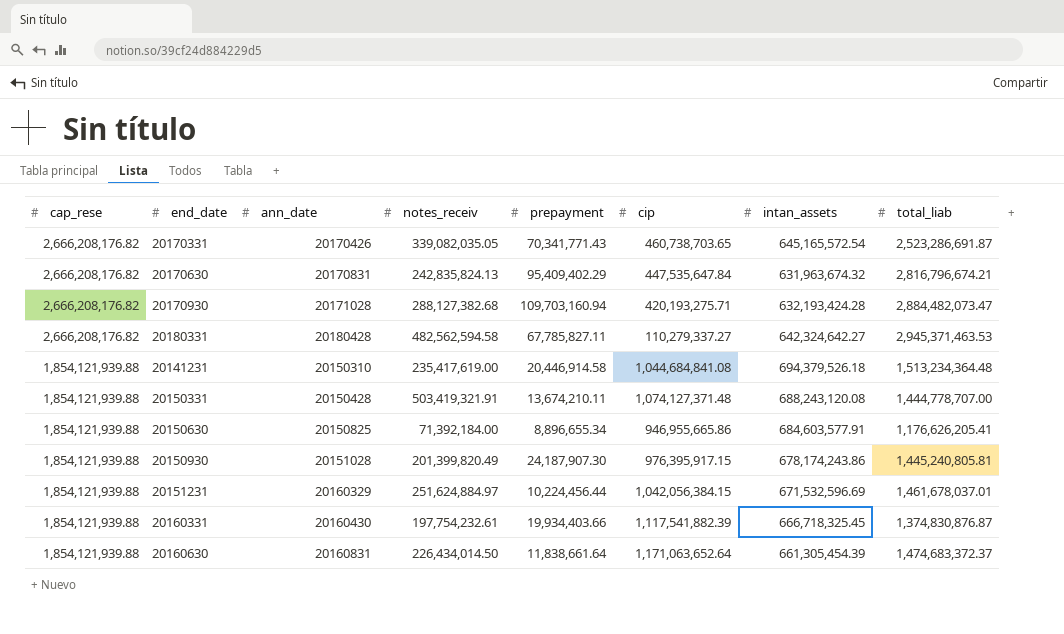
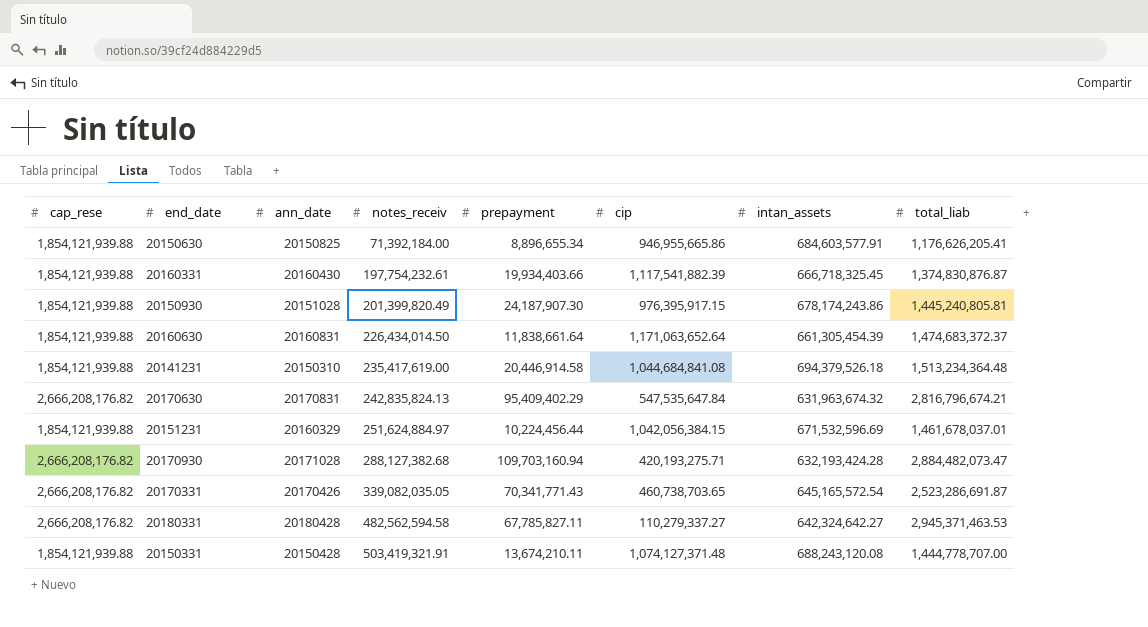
row order: cap_rese descending -> notes_receiv ascending
20170630 | cip: 447,535,647.84 -> 547,535,647.84

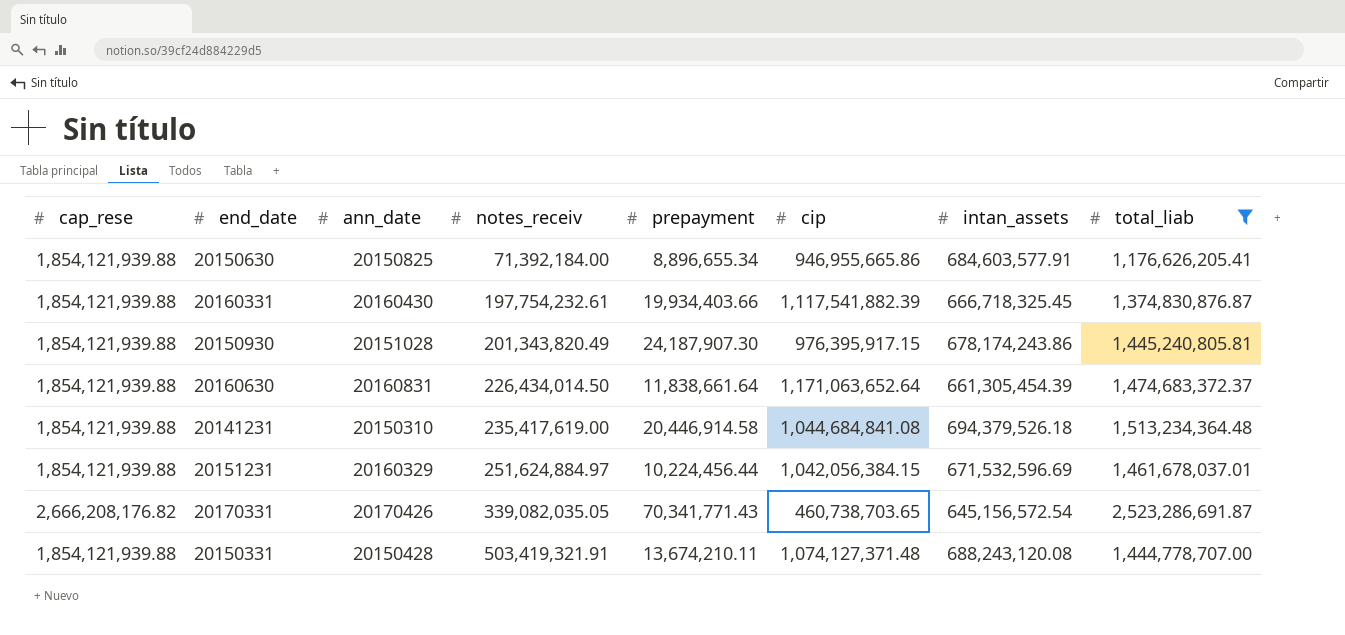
filter: none -> total_liab <= 2,523,286,691.87
20150930 | notes_receiv: 201,399,820.49 -> 201,343,820.49
20170331 | intan_assets: 645,165,572.54 -> 645,156,572.54

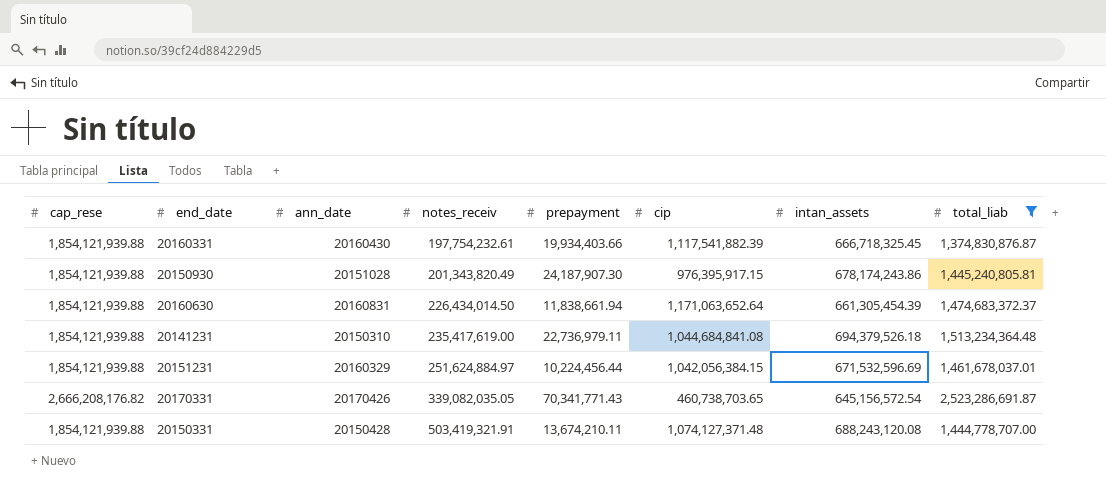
row 20150630: 1,854,121,939.88 | 20150825 | 71,392,184.00 | 8,896,655.34 | 946,955,665.86 | 684,603,577.91 | 1,176,626,205.41 -> none
20160630 | prepayment: 11,838,661.64 -> 11,838,661.94
20141231 | prepayment: 20,446,914.58 -> 22,736,979.11

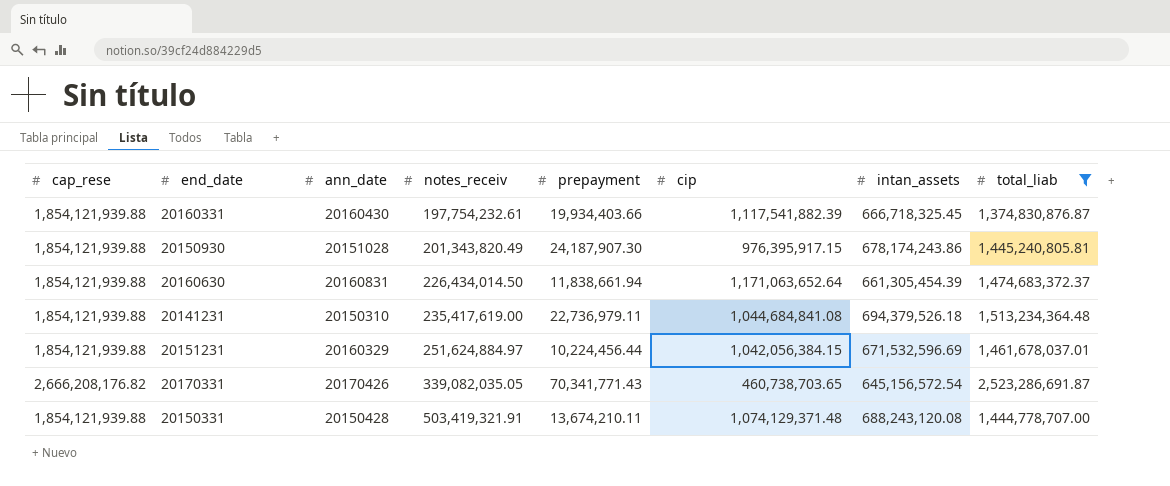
20150331 | cip: 1,074,127,371.48 -> 1,074,129,371.48

